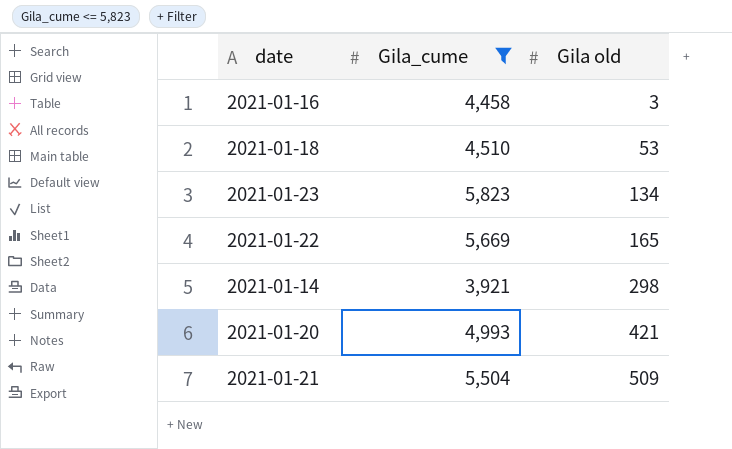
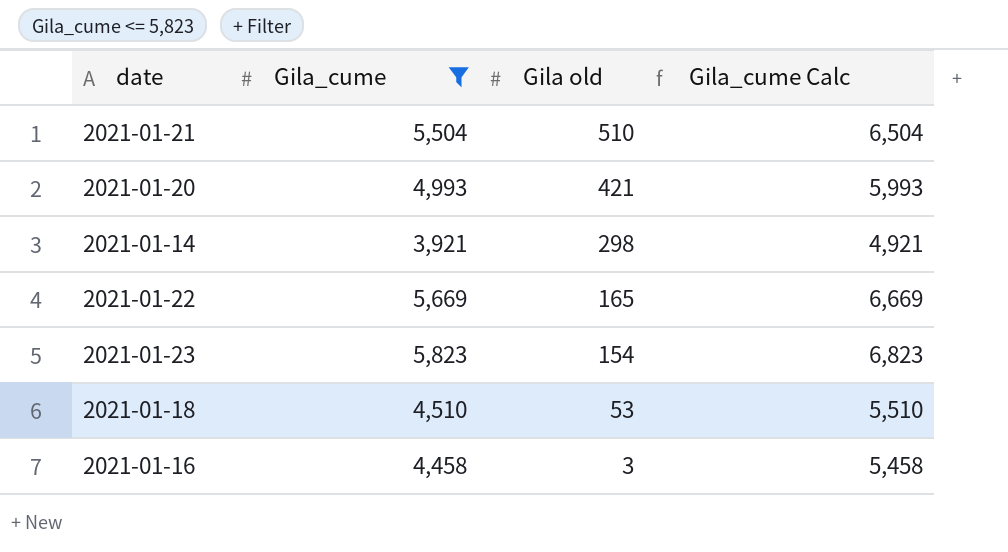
row order: Gila old ascending -> Gila old descending
column Gila_cume Calc | formula: none -> [Gila_cume] + 1000
2021-01-21 | Gila old: 509 -> 510
2021-01-23 | Gila old: 134 -> 154

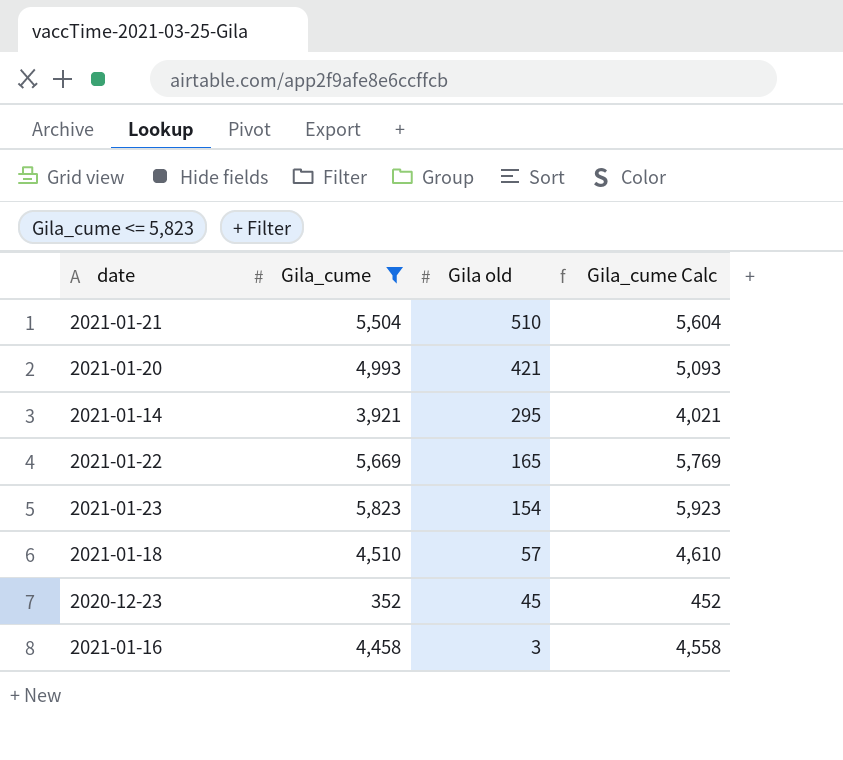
column Gila_cume Calc | formula: [Gila_cume] + 1000 -> [Gila_cume] + 100
2021-01-14 | Gila old: 298 -> 295
2021-01-18 | Gila old: 53 -> 57
row 2020-12-23: none -> 352 | 45 | 452

